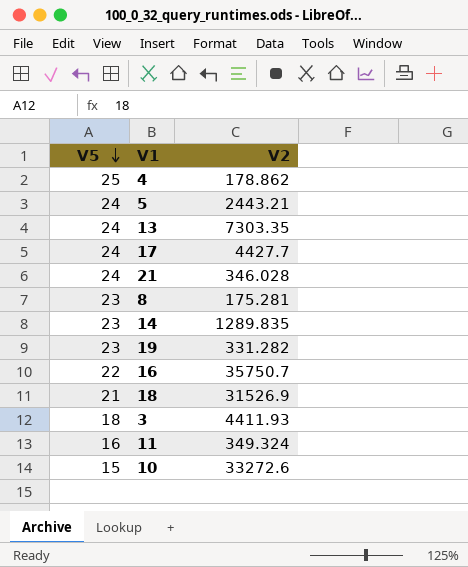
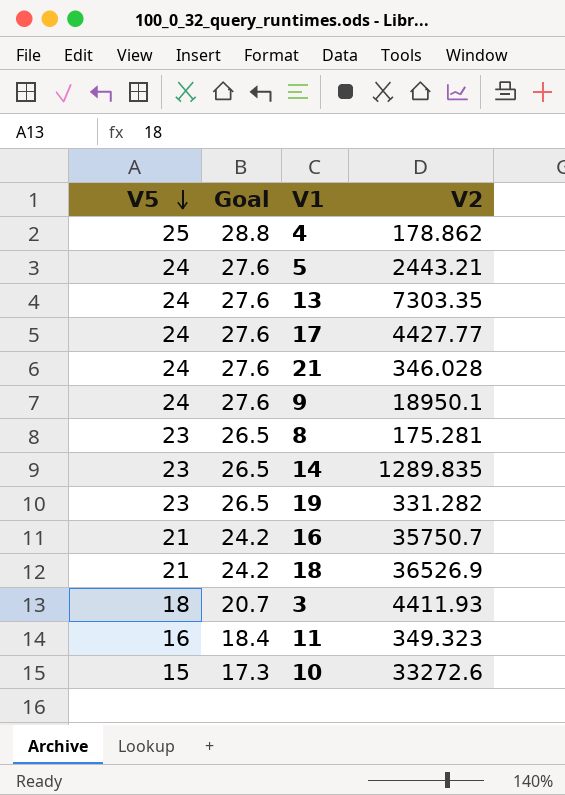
column Goal | formula: none -> [V5] * 1.15
17 | V2: 4427.7 -> 4427.77
row 9: none -> 24 | 27.6 | 18950.1
16 | V5: 22 -> 21
18 | V2: 31526.9 -> 36526.9
11 | V2: 349.324 -> 349.323

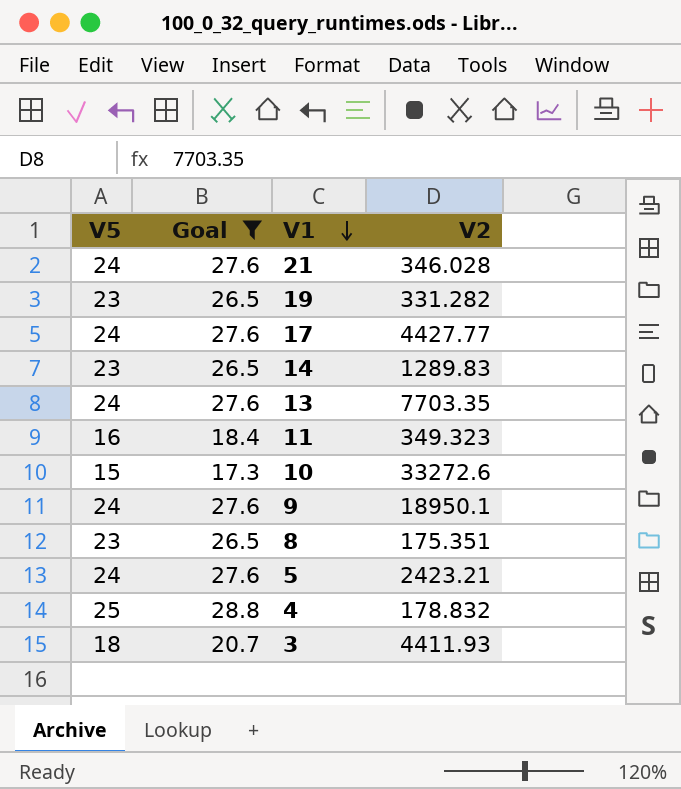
filter: none -> Goal != 24.2
row order: V5 descending -> V1 descending
14 | V2: 1289.835 -> 1289.83
13 | V2: 7303.35 -> 7703.35
8 | V2: 175.281 -> 175.351
5 | V2: 2443.21 -> 2423.21
4 | V2: 178.862 -> 178.832

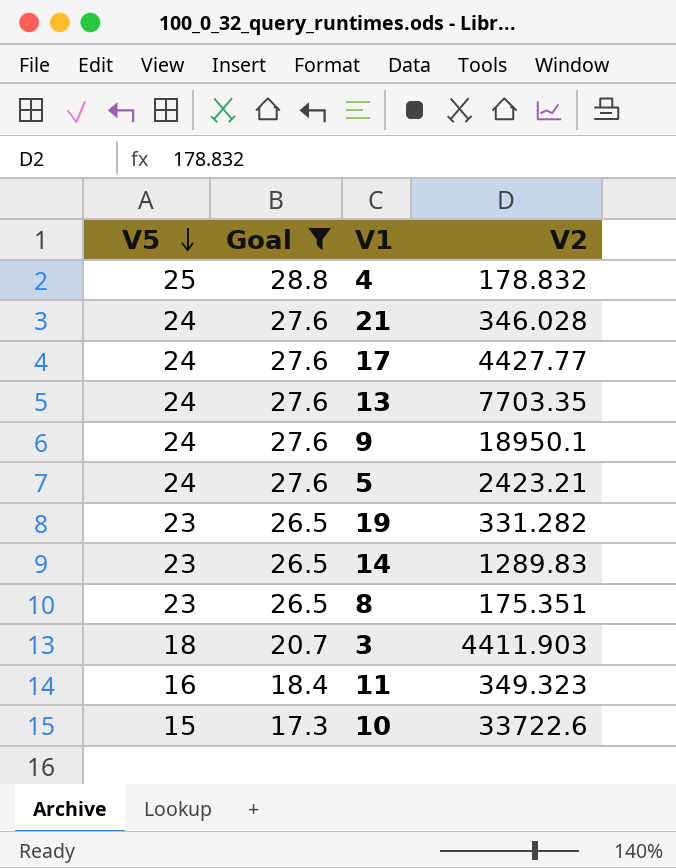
row order: V1 descending -> V5 descending
3 | V2: 4411.93 -> 4411.903
10 | V2: 33272.6 -> 33722.6

